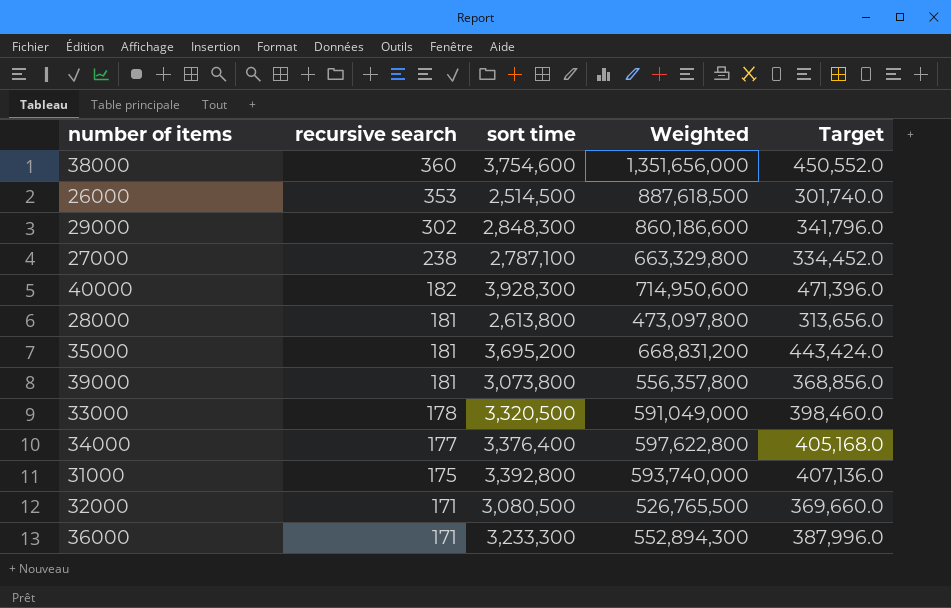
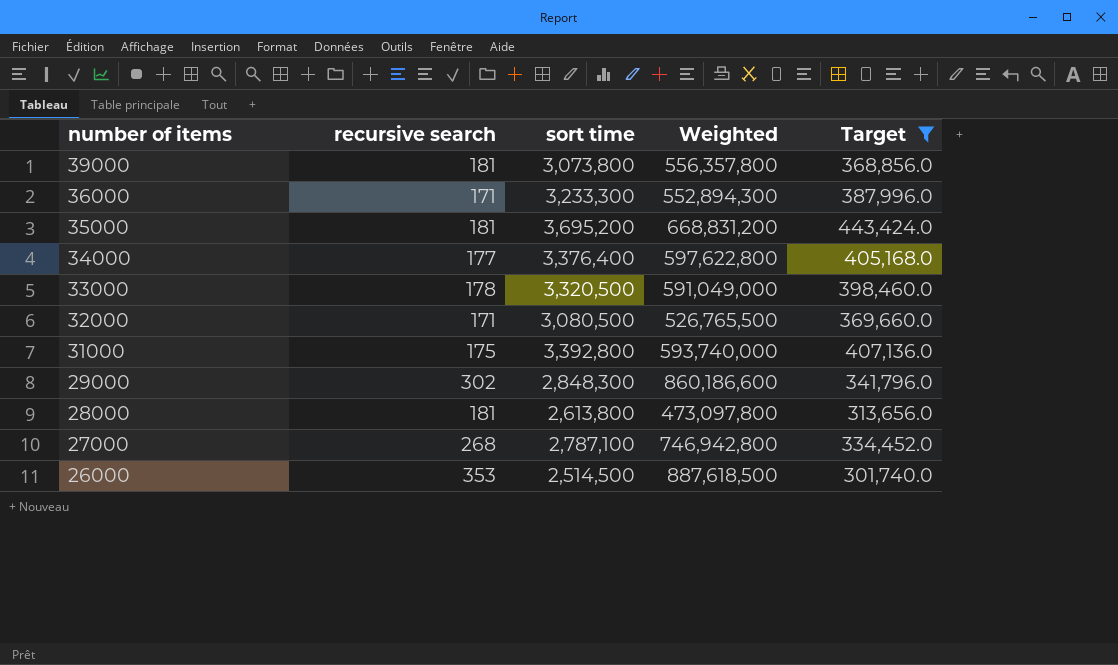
filter: none -> Target <= 443,424.0
row order: recursive search descending -> number of items descending
27000 | recursive search: 238 -> 268
27000 | Weighted: 663,329,800 -> 746,942,800

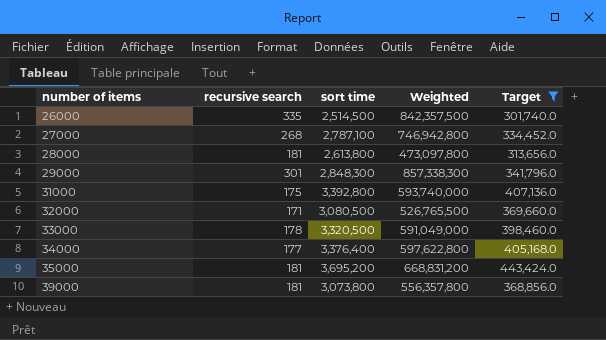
row order: number of items descending -> number of items ascending
row 36000: 171 | 3,233,300 | 552,894,300 | 387,996.0 -> none
26000 | recursive search: 353 -> 335
26000 | Weighted: 887,618,500 -> 842,357,500
29000 | recursive search: 302 -> 301
29000 | Weighted: 860,186,600 -> 857,338,300

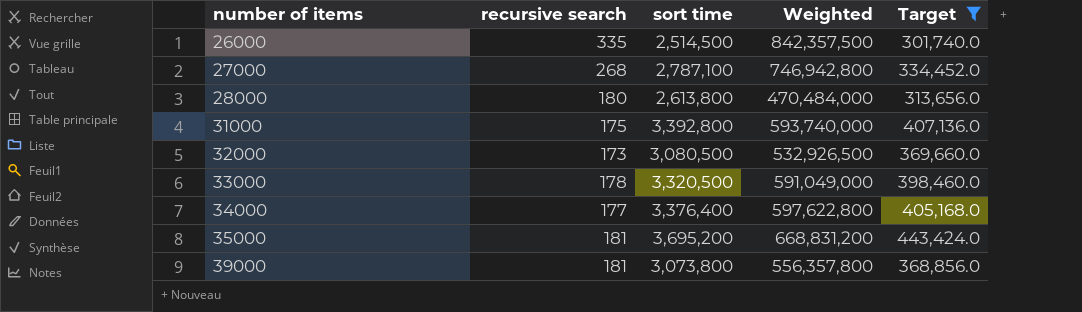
row 29000: 301 | 2,848,300 | 857,338,300 | 341,796.0 -> none
28000 | recursive search: 181 -> 180
28000 | Weighted: 473,097,800 -> 470,484,000
32000 | recursive search: 171 -> 173
32000 | Weighted: 526,765,500 -> 532,926,500

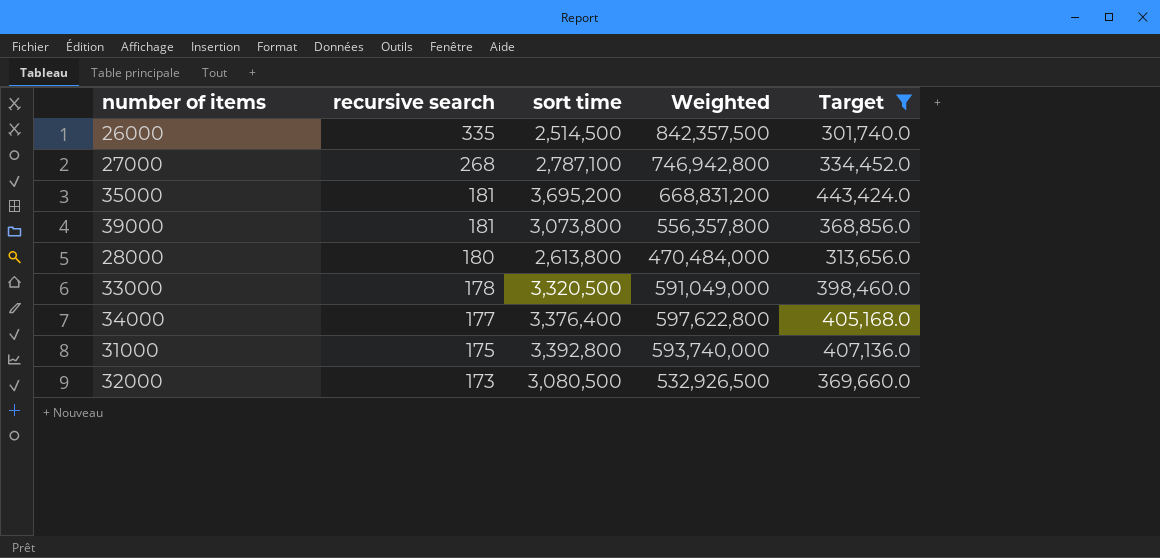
row order: number of items ascending -> recursive search descending

